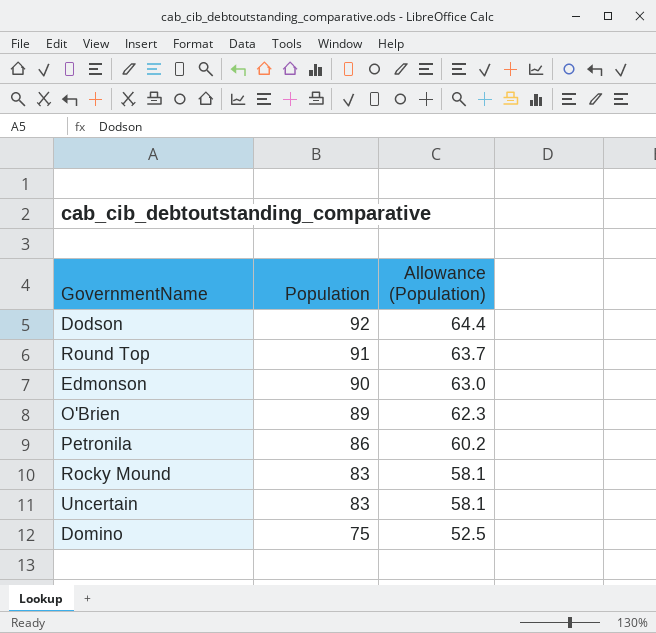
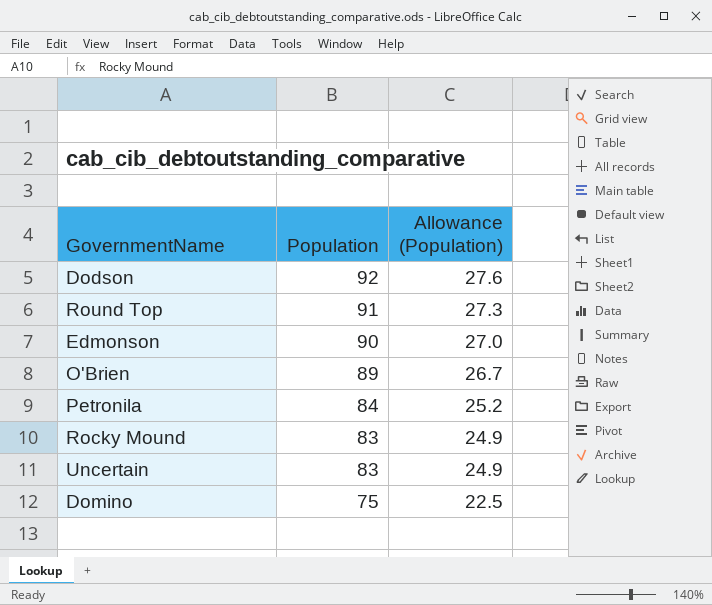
column Allowance (Population) | formula: [Population] * 0.7 -> [Population] * 0.3
Petronila | Population: 86 -> 84

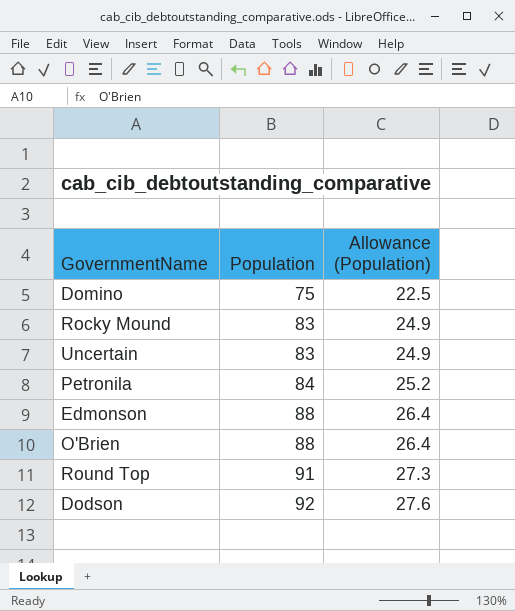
row order: Population descending -> Population ascending
Edmonson | Population: 90 -> 88
Edmonson | Allowance (Population): 27.0 -> 26.4
O'Brien | Population: 89 -> 88
O'Brien | Allowance (Population): 26.7 -> 26.4

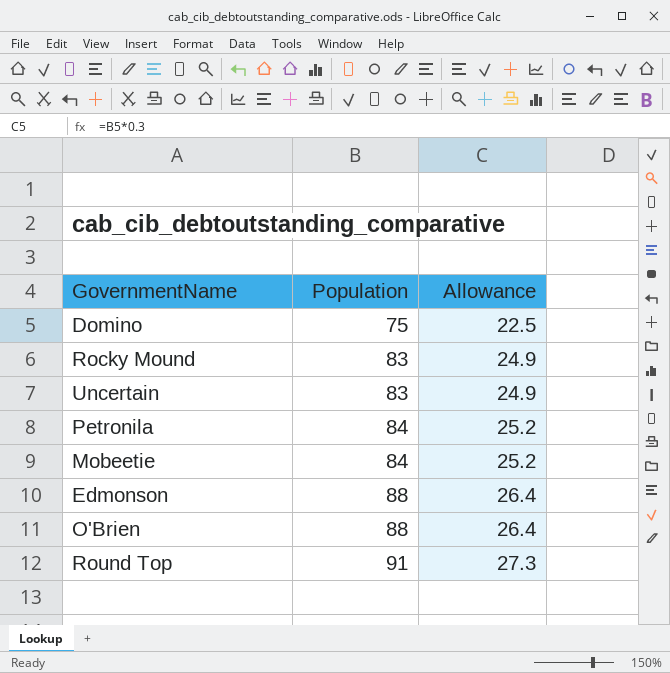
column name: Allowance (Population) -> Allowance
row Dodson: 92 | 27.6 -> none
row Mobeetie: none -> 84 | 25.2

